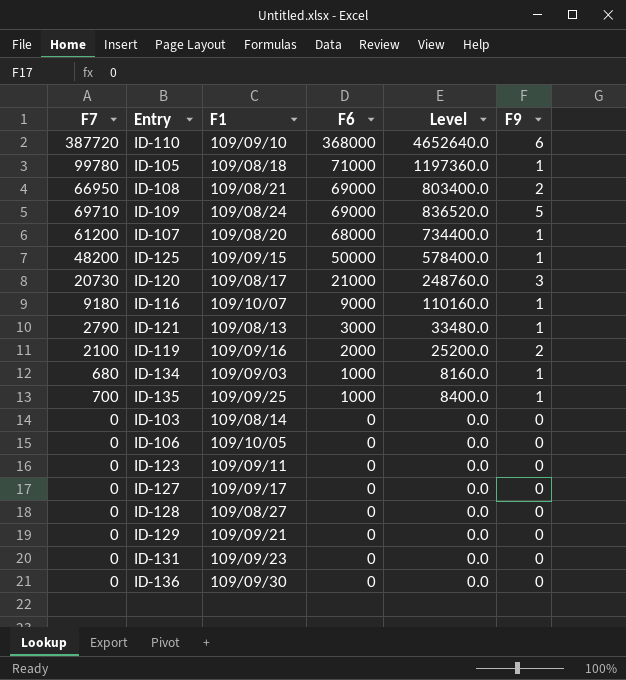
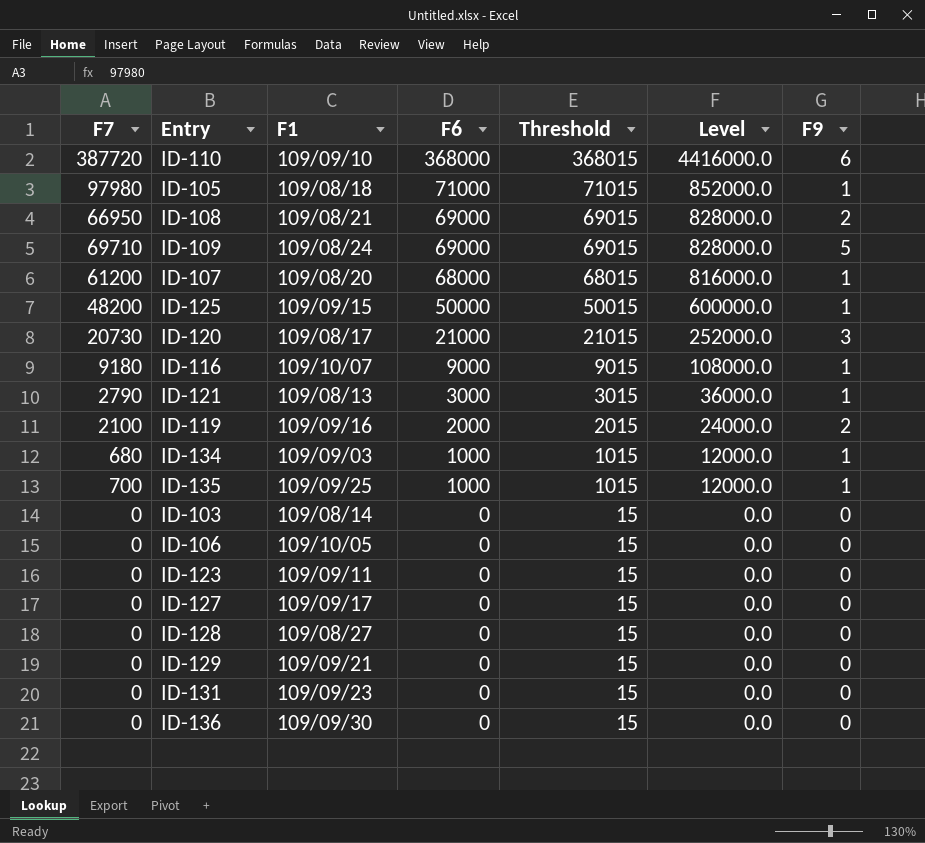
column Threshold | formula: none -> [F6] + 15
column Level | formula: [F7] * 12 -> [F6] * 12
ID-105 | F7: 99780 -> 97980

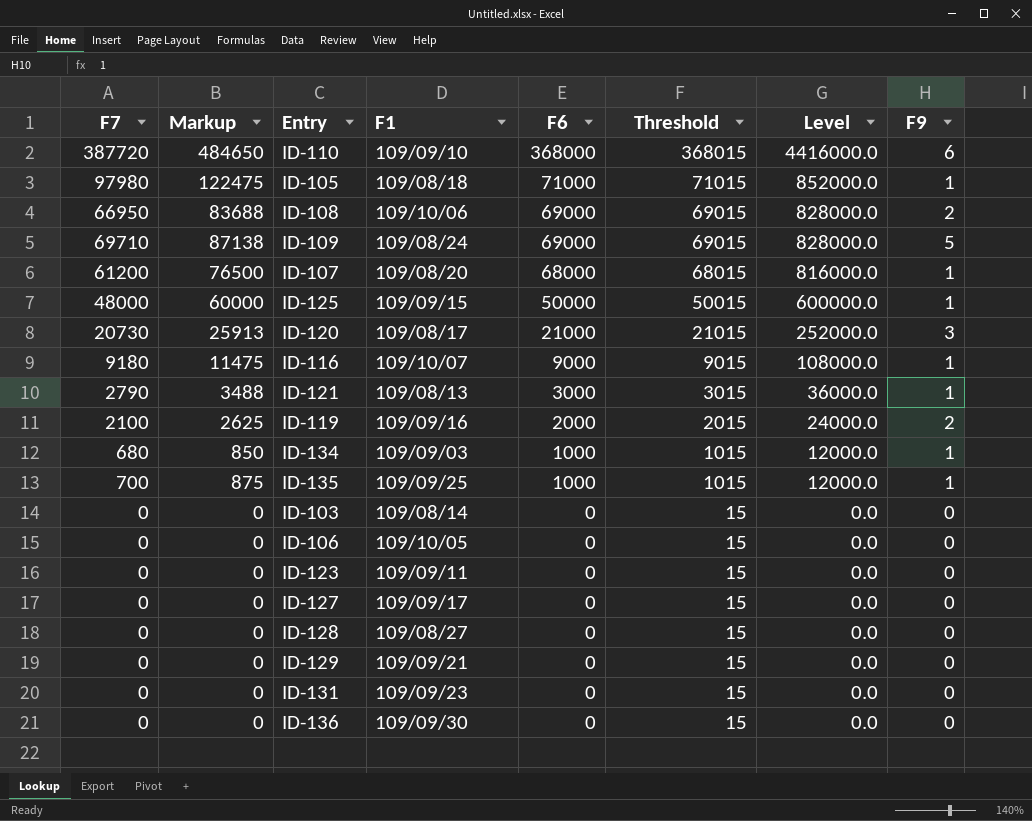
column Markup | formula: none -> [F7] * 1.25
ID-108 | F1: 109/08/21 -> 109/10/06
ID-125 | F7: 48200 -> 48000

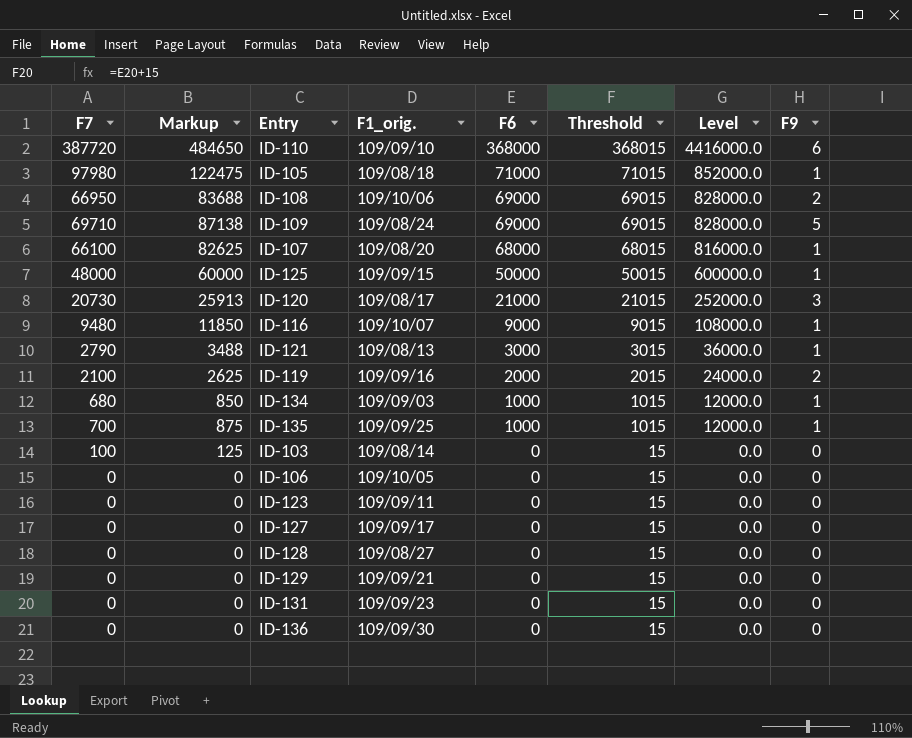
column name: F1 -> F1_orig.
ID-107 | F7: 61200 -> 66100
ID-107 | Markup: 76500 -> 82625
ID-116 | F7: 9180 -> 9480
ID-116 | Markup: 11475 -> 11850
ID-103 | F7: 0 -> 100
ID-103 | Markup: 0 -> 125

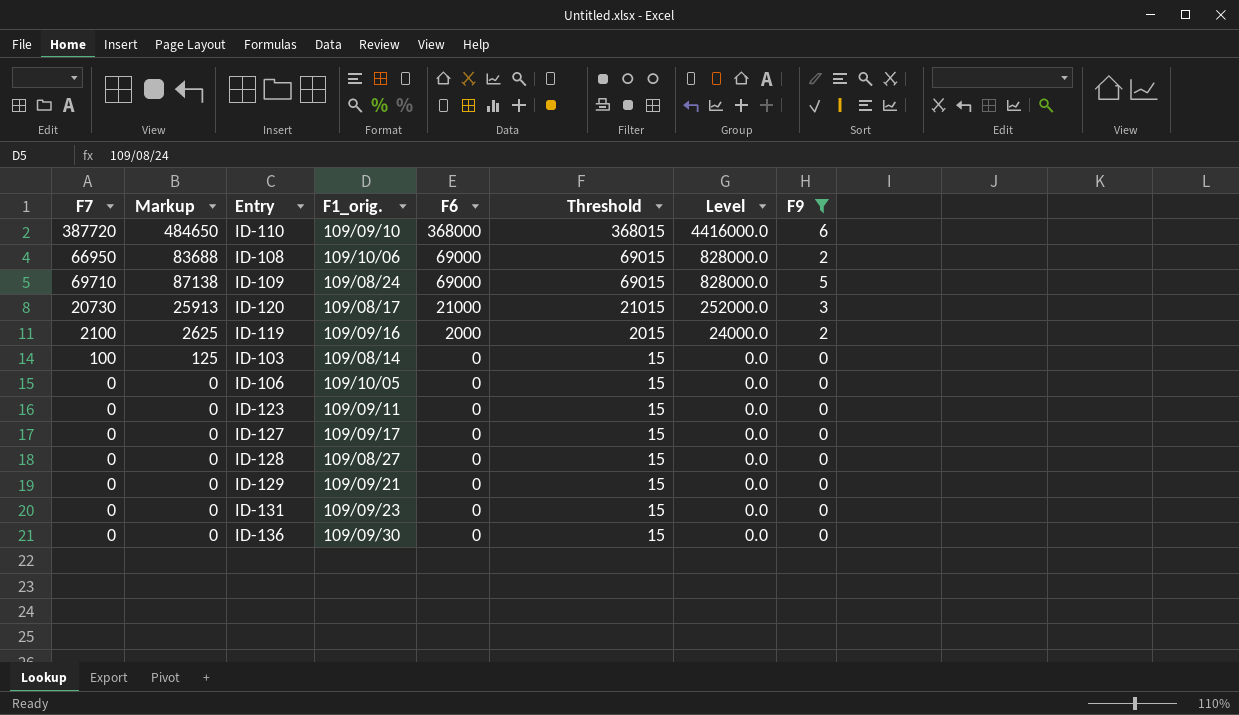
filter: none -> F9 != 1

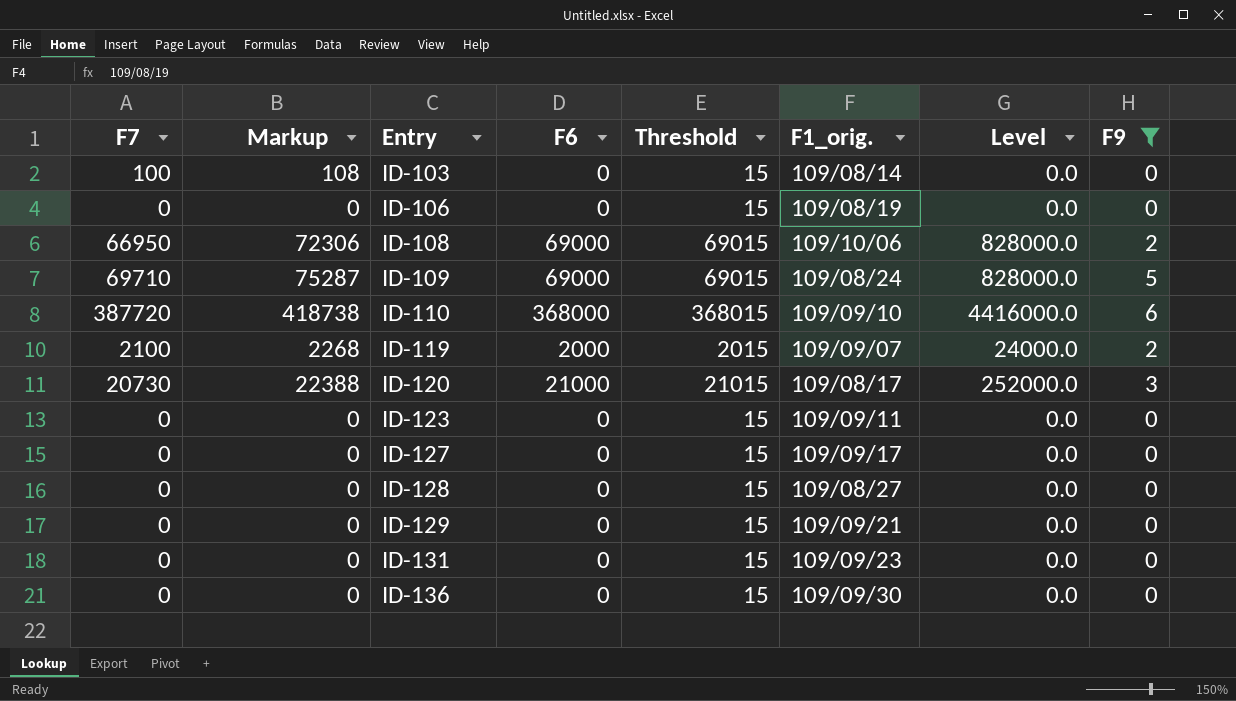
row order: F6 descending -> Entry ascending
column Markup | formula: [F7] * 1.25 -> [F7] * 1.08
column F1_orig. | position: 4 -> 6
ID-106 | F1_orig.: 109/10/05 -> 109/08/19
ID-119 | F1_orig.: 109/09/16 -> 109/09/07

